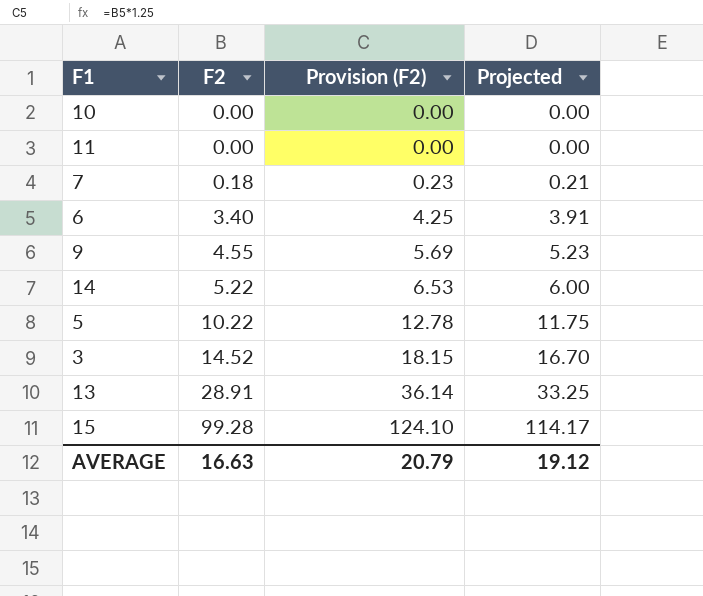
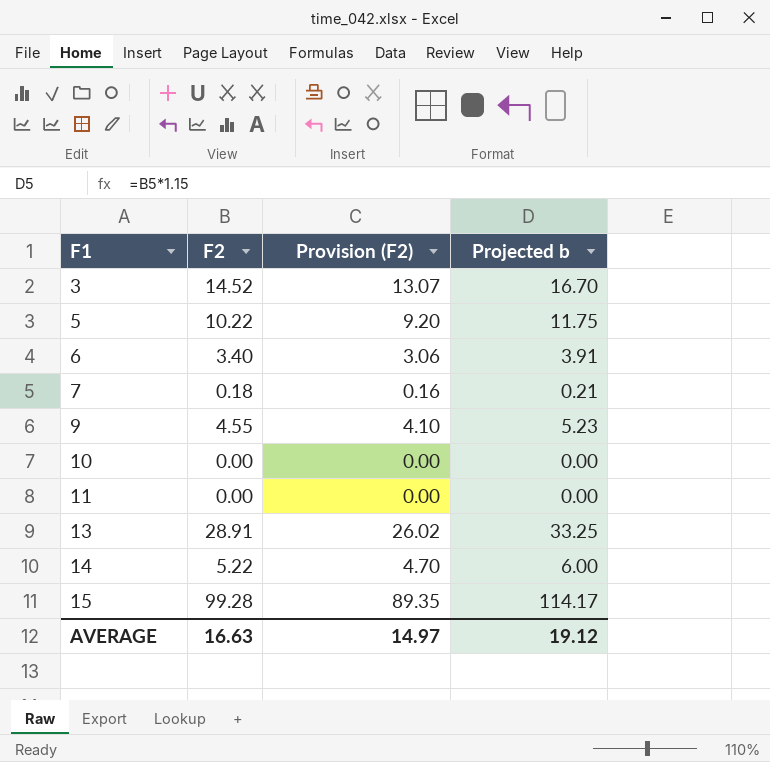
row order: F2 ascending -> F1 ascending
column Provision (F2) | formula: [F2] * 1.25 -> [F2] * 0.9
column name: Projected -> Projected b
AVERAGE | Provision (F2): 20.79 -> 14.97

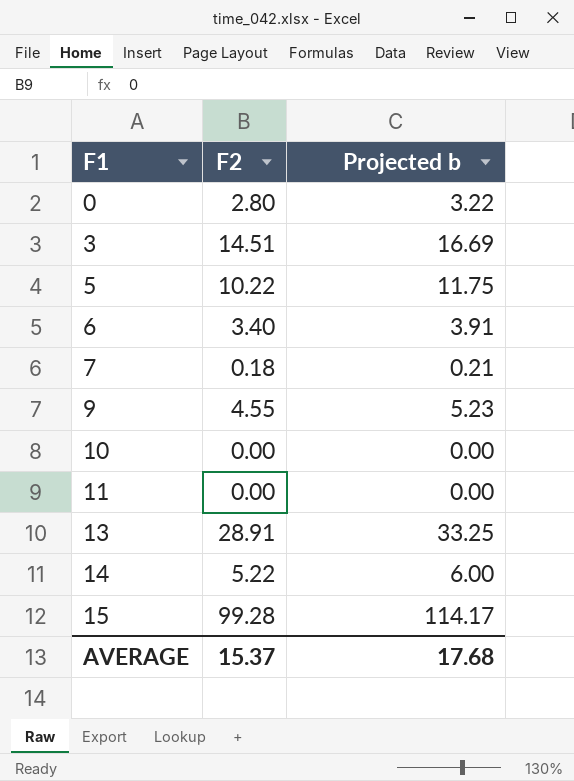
column Provision (F2) | formula: [F2] * 0.9 -> none
row 0: none -> 2.80 | 3.22
3 | F2: 14.52 -> 14.51
3 | Projected b: 16.70 -> 16.69
AVERAGE | F2: 16.63 -> 15.37
AVERAGE | Projected b: 19.12 -> 17.68

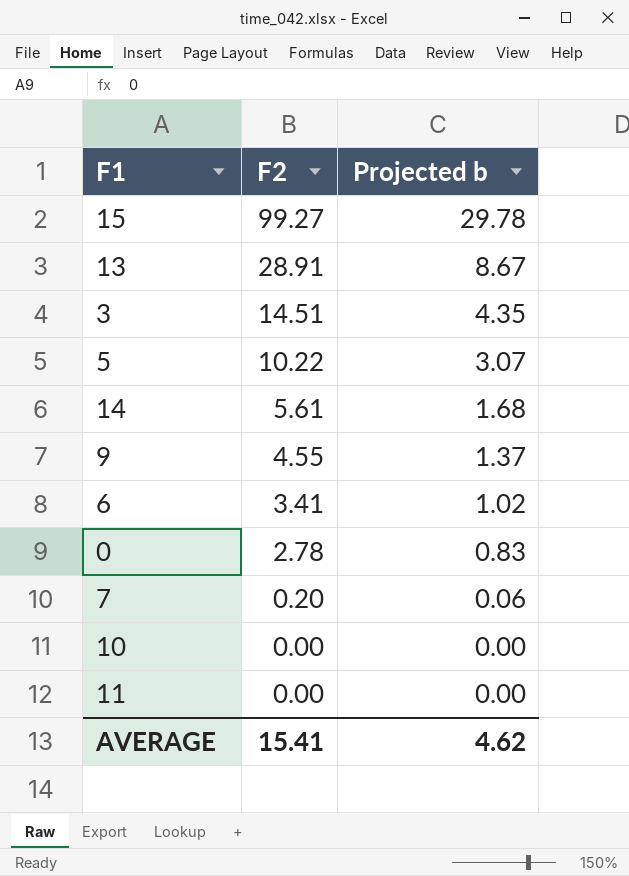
row order: F1 ascending -> F2 descending
column Projected b | formula: [F2] * 1.15 -> [F2] * 0.3
15 | F2: 99.28 -> 99.27
14 | F2: 5.22 -> 5.61
6 | F2: 3.40 -> 3.41
0 | F2: 2.80 -> 2.78
7 | F2: 0.18 -> 0.20
AVERAGE | F2: 15.37 -> 15.41
AVERAGE | Projected b: 17.68 -> 4.62

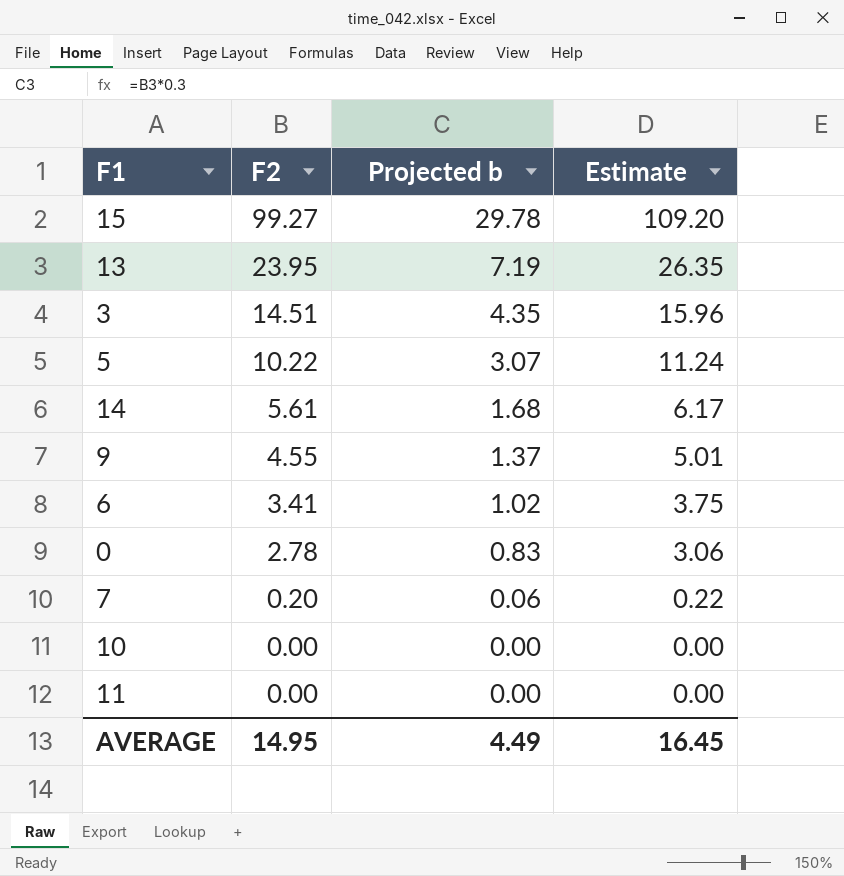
column Estimate | formula: none -> [F2] * 1.1
13 | F2: 28.91 -> 23.95
13 | Projected b: 8.67 -> 7.19
AVERAGE | F2: 15.41 -> 14.95
AVERAGE | Projected b: 4.62 -> 4.49

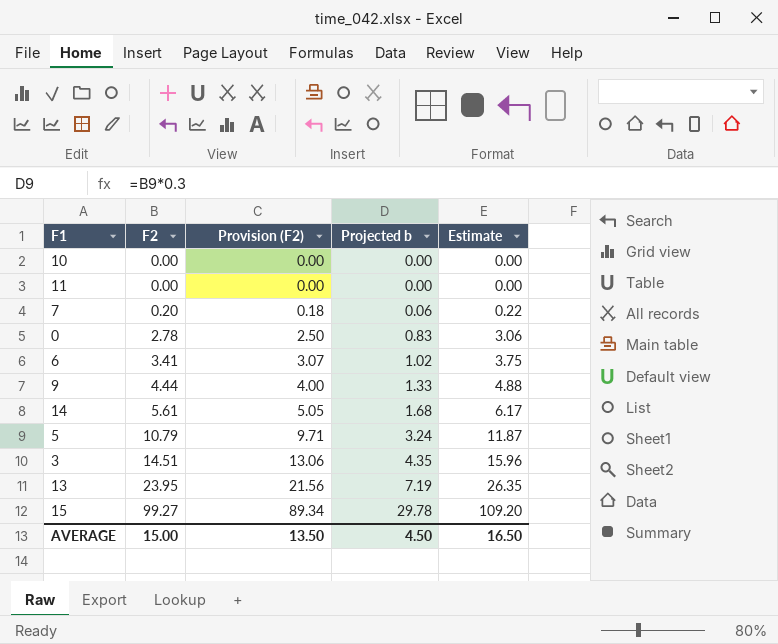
row order: F2 descending -> F2 ascending
column Provision (F2) | formula: none -> [F2] * 0.9
9 | F2: 4.55 -> 4.44
9 | Projected b: 1.37 -> 1.33
9 | Estimate: 5.01 -> 4.88
5 | F2: 10.22 -> 10.79
5 | Projected b: 3.07 -> 3.24
5 | Estimate: 11.24 -> 11.87
AVERAGE | F2: 14.95 -> 15.00
AVERAGE | Projected b: 4.49 -> 4.50
AVERAGE | Estimate: 16.45 -> 16.50

